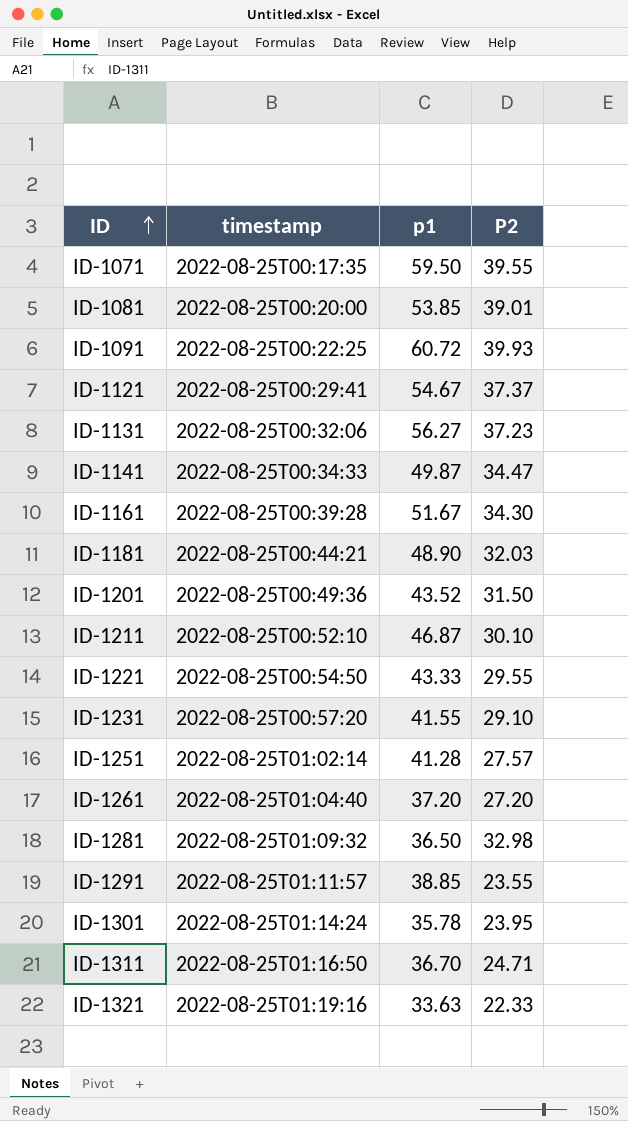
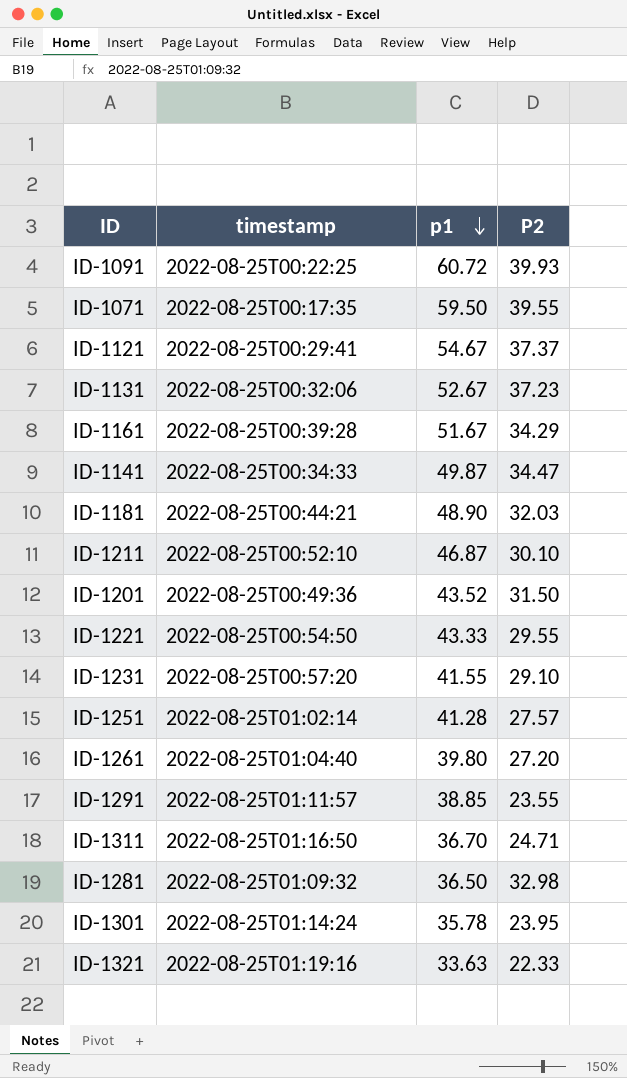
row order: ID ascending -> p1 descending
row ID-1081: 2022-08-25T00:20:00 | 53.85 | 39.01 -> none
ID-1131 | p1: 56.27 -> 52.67
ID-1161 | P2: 34.30 -> 34.29
ID-1261 | p1: 37.20 -> 39.80

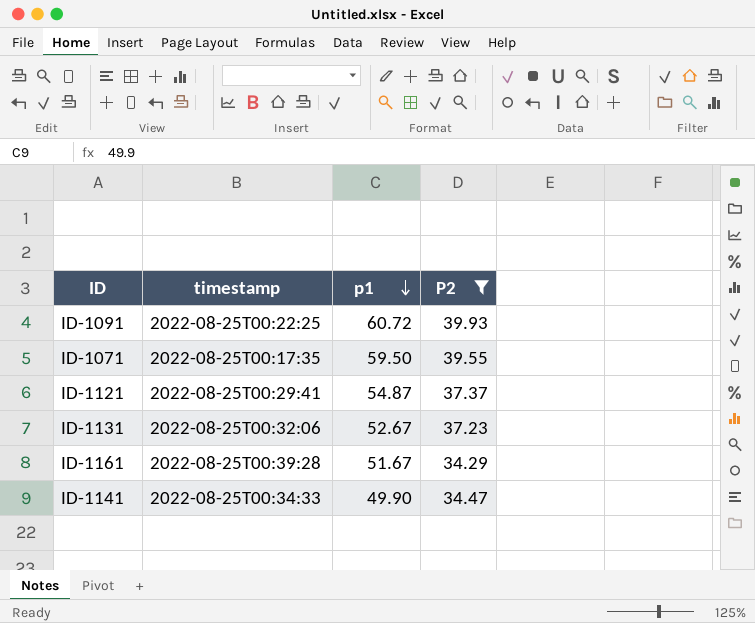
filter: none -> P2 >= 34.29
ID-1121 | p1: 54.67 -> 54.87
ID-1141 | p1: 49.87 -> 49.90

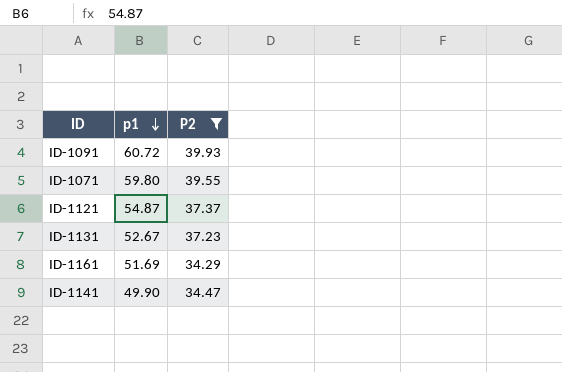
column timestamp | position: 2 -> none
ID-1071 | p1: 59.50 -> 59.80
ID-1161 | p1: 51.67 -> 51.69

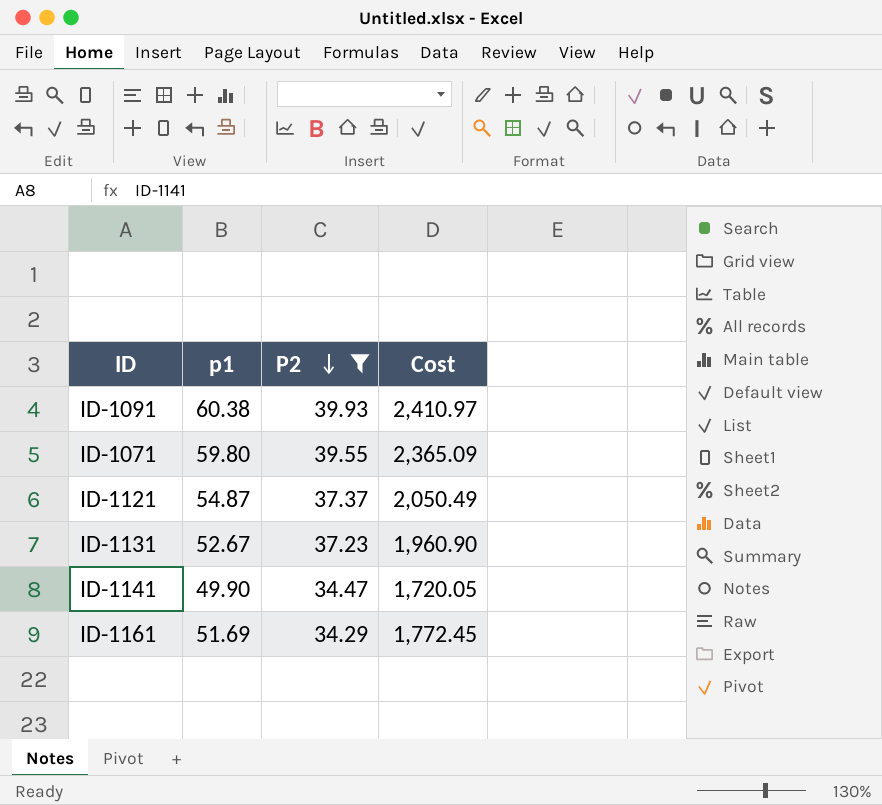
row order: p1 descending -> P2 descending
column Cost | formula: none -> [p1] * [P2]
ID-1091 | p1: 60.72 -> 60.38

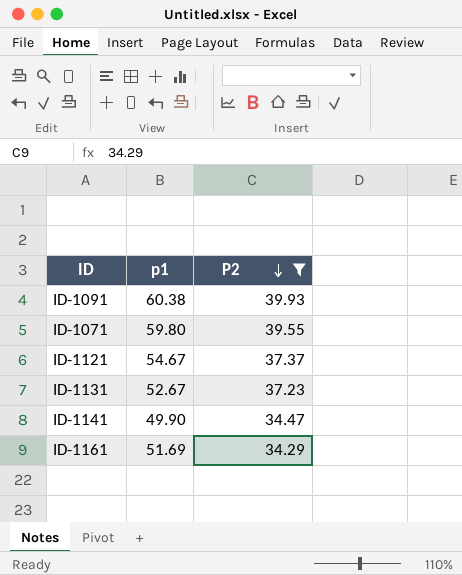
column Cost | formula: [p1] * [P2] -> none
ID-1121 | p1: 54.87 -> 54.67

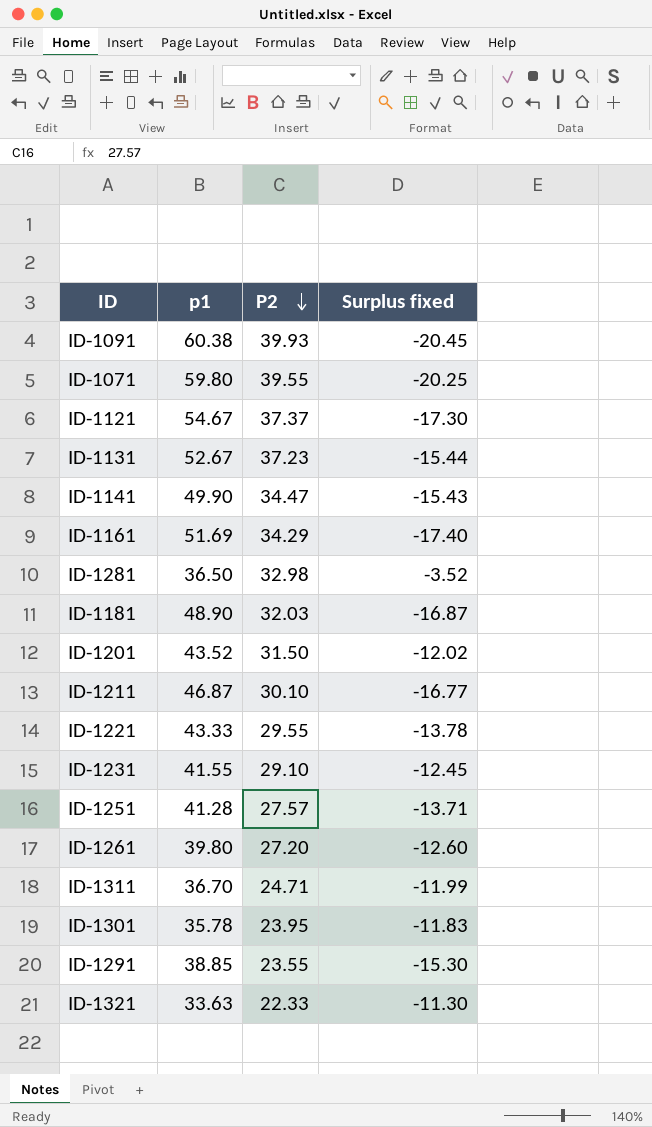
filter: P2 >= 34.29 -> none
column Surplus fixed | formula: none -> [P2] - [p1]

